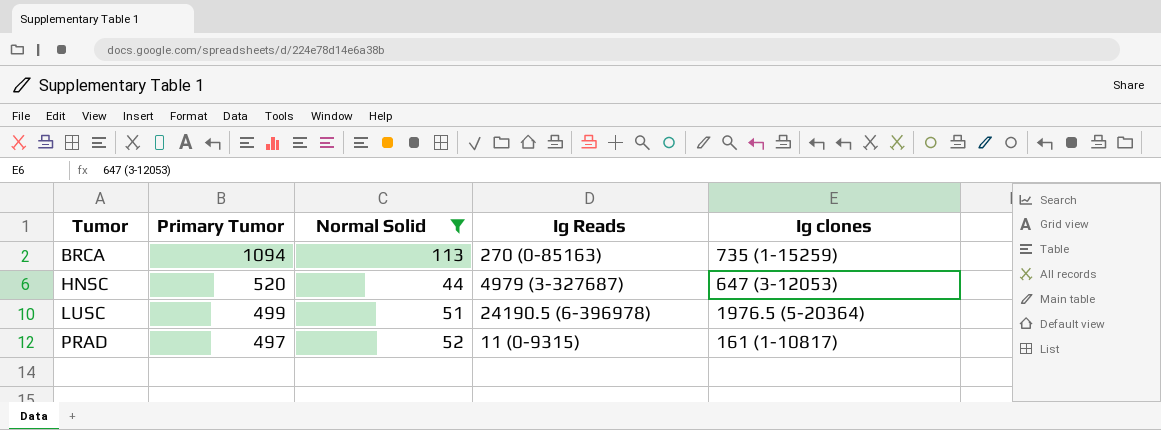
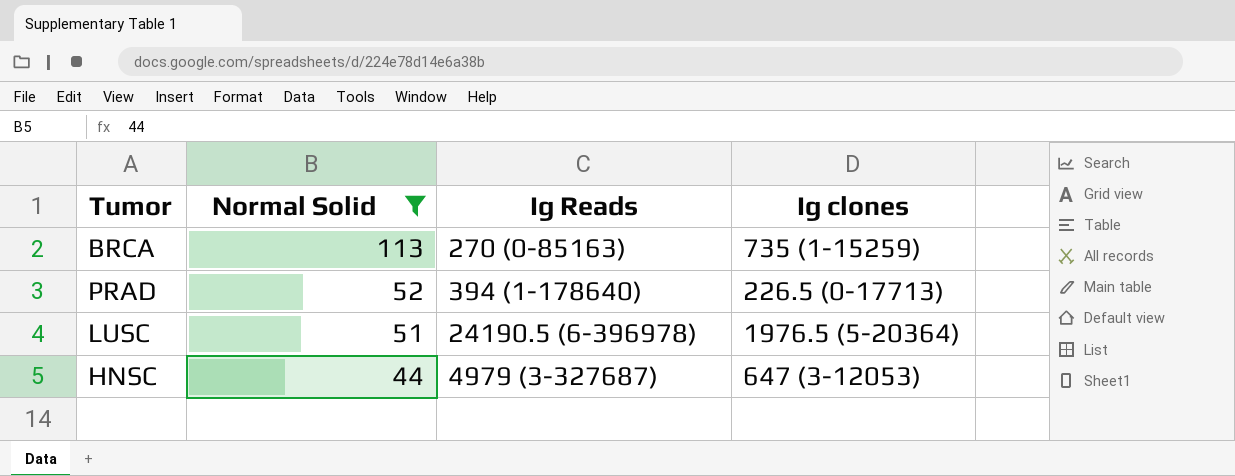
row order: Tumor ascending -> Normal Solid descending
column Primary Tumor | position: 2 -> none
PRAD | Ig Reads: 11 (0-9315) -> 394 (1-178640)
PRAD | Ig clones: 161 (1-10817) -> 226.5 (0-17713)

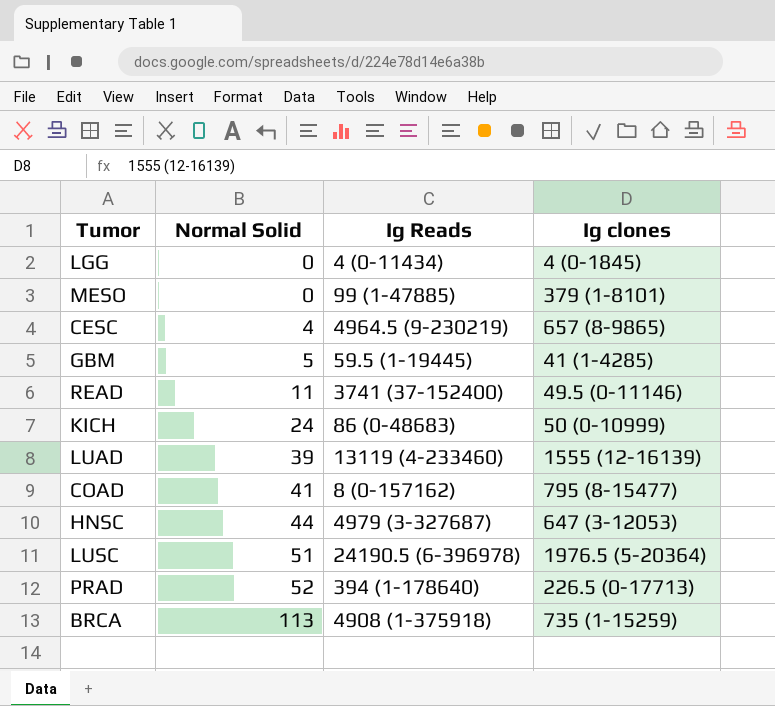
filter: Normal Solid >= 44 -> none
row order: Normal Solid descending -> Normal Solid ascending
BRCA | Ig Reads: 270 (0-85163) -> 4908 (1-375918)

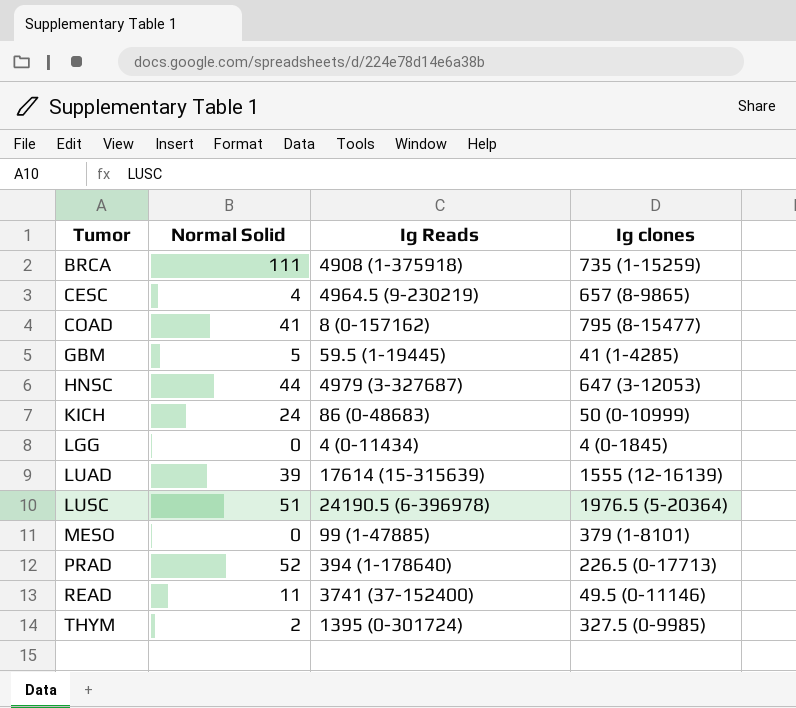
row order: Normal Solid ascending -> Tumor ascending
BRCA | Normal Solid: 113 -> 111
LUAD | Ig Reads: 13119 (4-233460) -> 17614 (15-315639)
row THYM: none -> 2 | 1395 (0-301724) | 327.5 (0-9985)

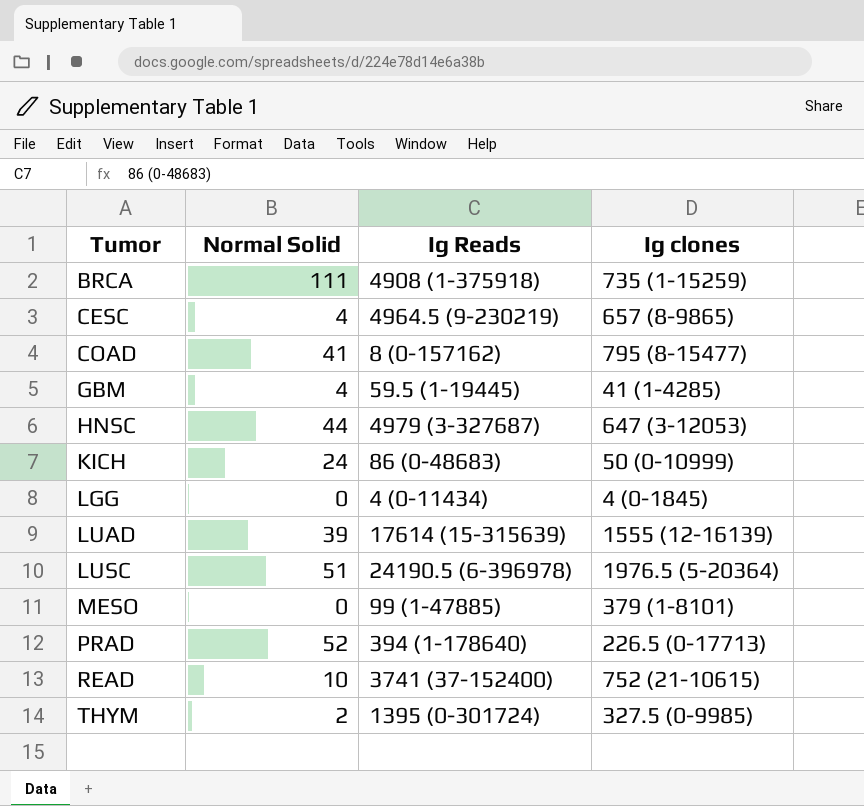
GBM | Normal Solid: 5 -> 4
READ | Normal Solid: 11 -> 10
READ | Ig clones: 49.5 (0-11146) -> 752 (21-10615)

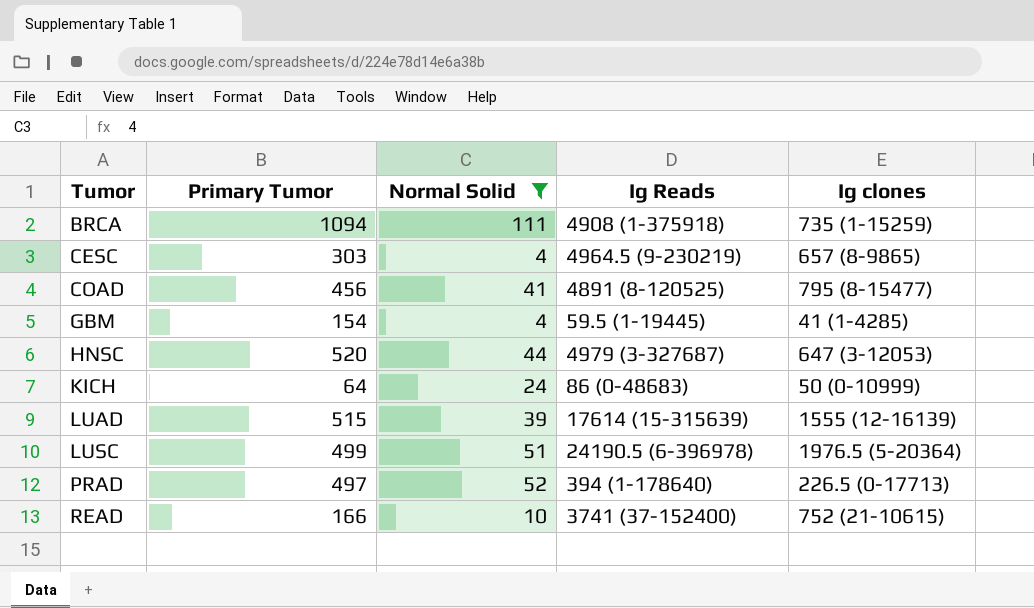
filter: none -> Normal Solid >= 4
column Primary Tumor | position: none -> 2
COAD | Ig Reads: 8 (0-157162) -> 4891 (8-120525)

